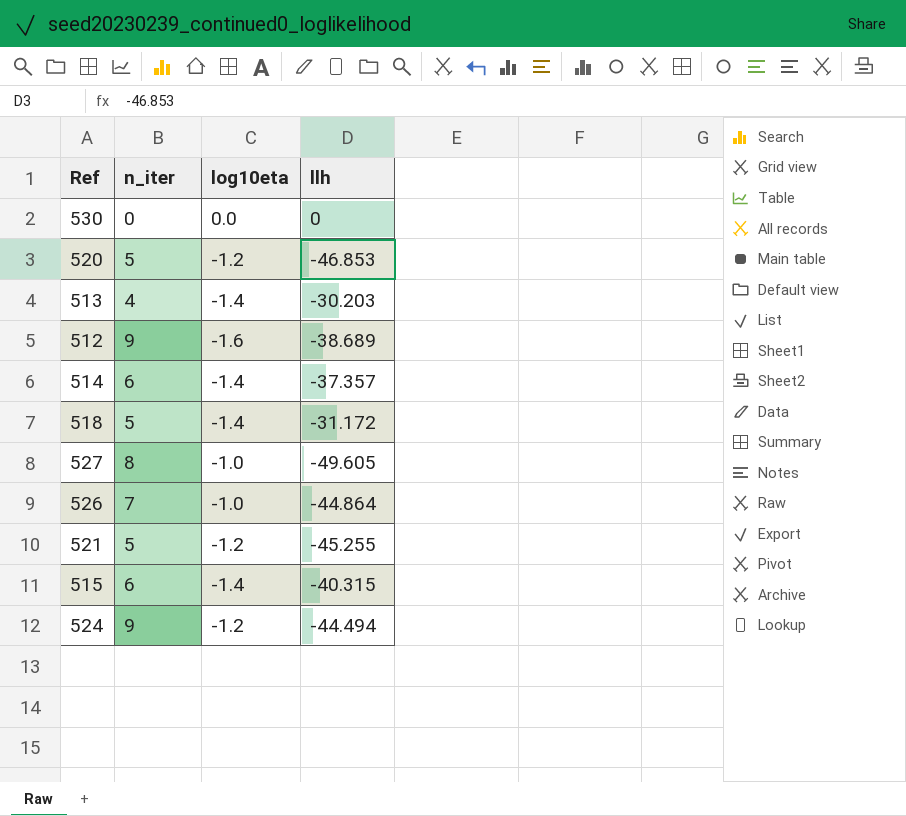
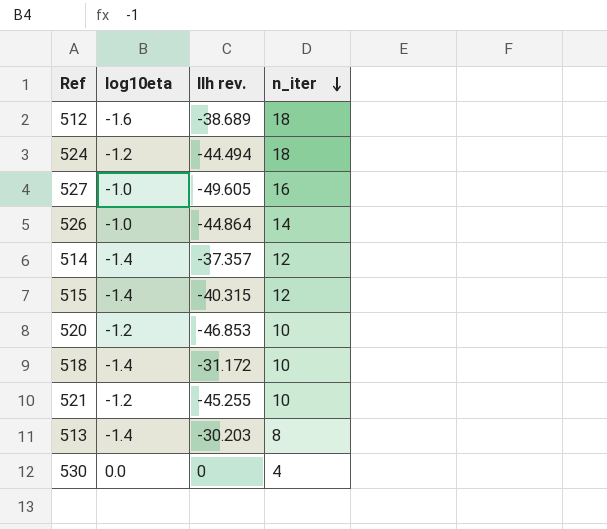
row order: none -> n_iter descending
column name: llh -> llh rev.
column n_iter | position: 2 -> 4
512 | n_iter: 9 -> 18
524 | n_iter: 9 -> 18
527 | n_iter: 8 -> 16
526 | n_iter: 7 -> 14
514 | n_iter: 6 -> 12
515 | n_iter: 6 -> 12
520 | n_iter: 5 -> 10
518 | n_iter: 5 -> 10
521 | n_iter: 5 -> 10
513 | n_iter: 4 -> 8
530 | n_iter: 0 -> 4

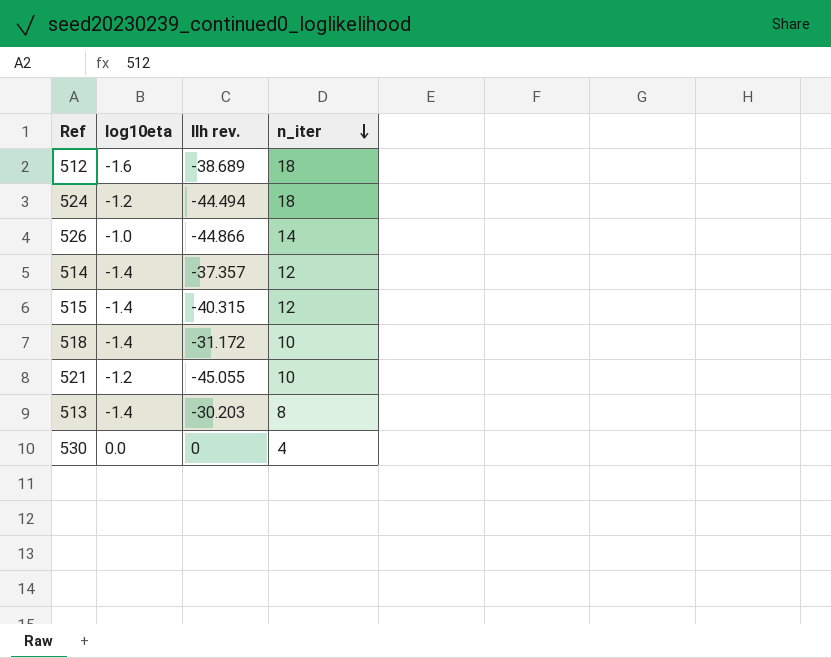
row 527: -1.0 | -49.605 | 16 -> none
row 520: -1.2 | -46.853 | 10 -> none
526 | llh rev.: -44.864 -> -44.866
521 | llh rev.: -45.255 -> -45.055

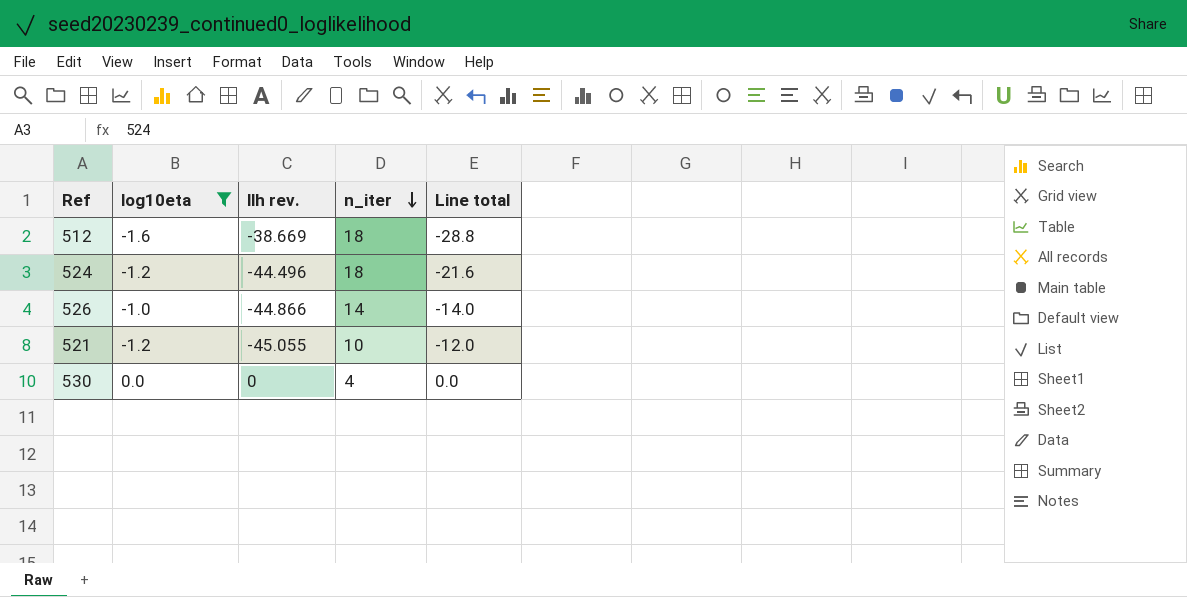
filter: none -> log10eta != -1.4
column Line total | formula: none -> [log10eta] * [n_iter]
512 | llh rev.: -38.689 -> -38.669
524 | llh rev.: -44.494 -> -44.496

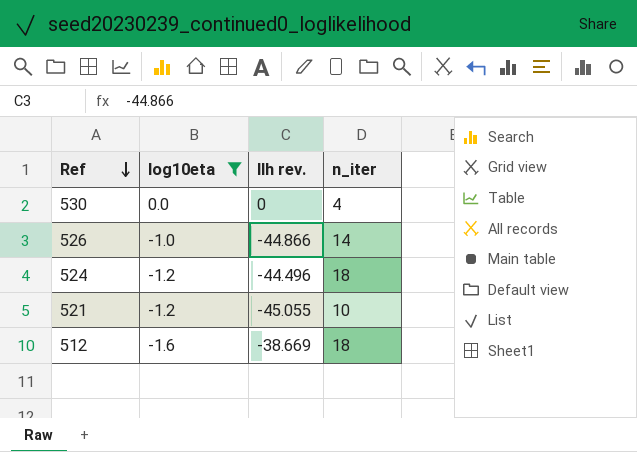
row order: n_iter descending -> Ref descending
column Line total | formula: [log10eta] * [n_iter] -> none

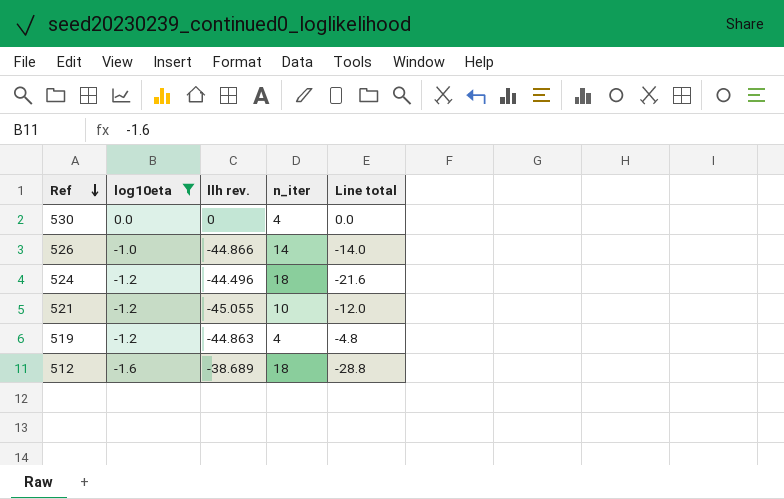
column Line total | formula: none -> [log10eta] * [n_iter]
row 519: none -> -1.2 | -44.863 | 4 | -4.8
512 | llh rev.: -38.669 -> -38.689

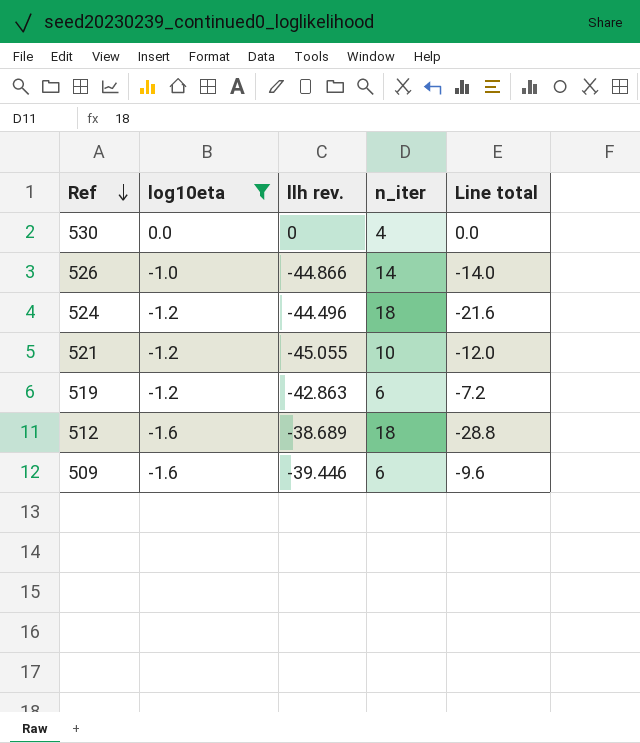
519 | llh rev.: -44.863 -> -42.863
519 | n_iter: 4 -> 6
519 | Line total: -4.8 -> -7.2
row 509: none -> -1.6 | -39.446 | 6 | -9.6

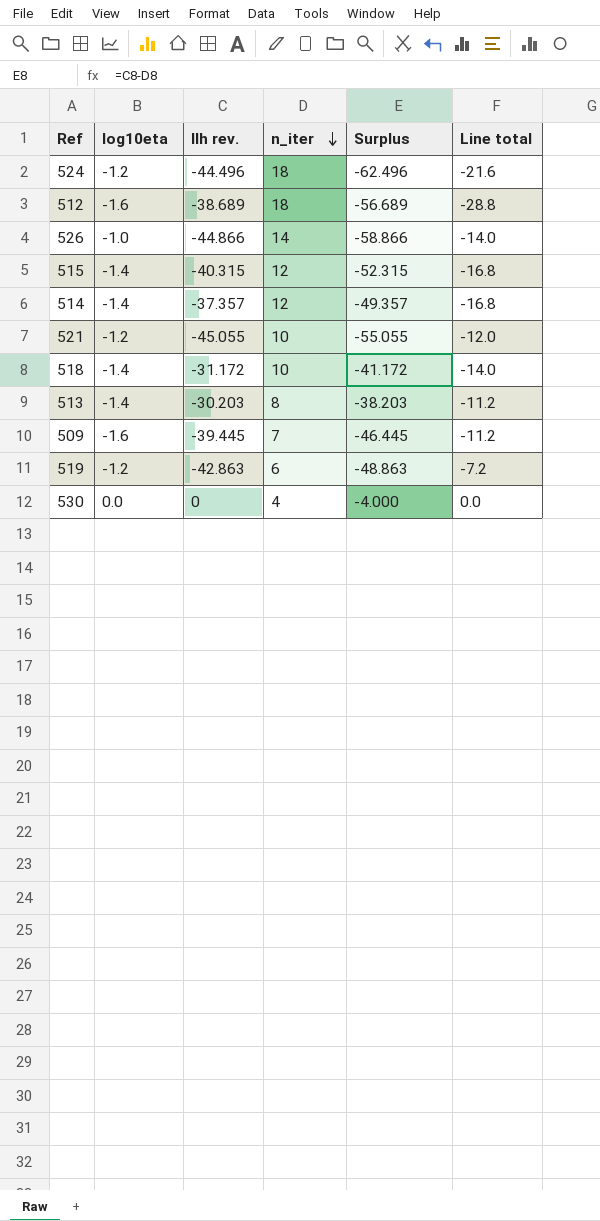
filter: log10eta != -1.4 -> none
row order: Ref descending -> n_iter descending
column Surplus | formula: none -> [llh rev.] - [n_iter]
509 | llh rev.: -39.446 -> -39.445
509 | n_iter: 6 -> 7
509 | Line total: -9.6 -> -11.2

